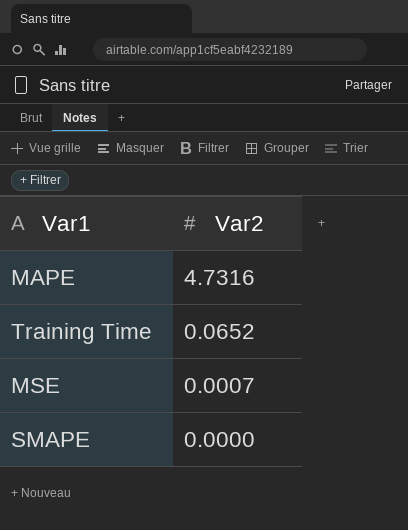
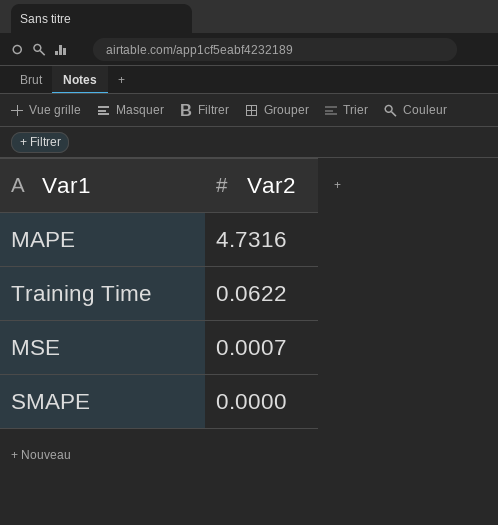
Training Time | Var2: 0.0652 -> 0.0622

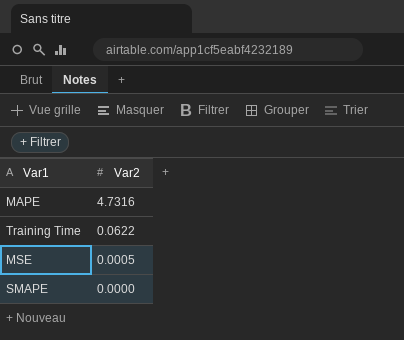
MSE | Var2: 0.0007 -> 0.0005

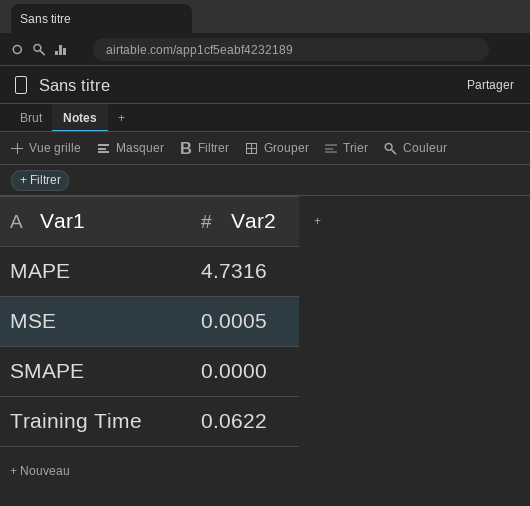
row order: Var2 descending -> Var1 ascending

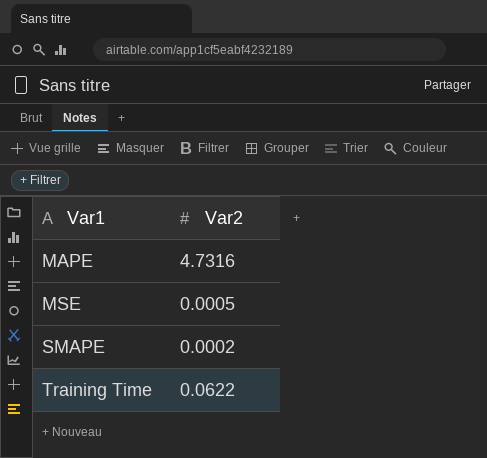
SMAPE | Var2: 0.0000 -> 0.0002

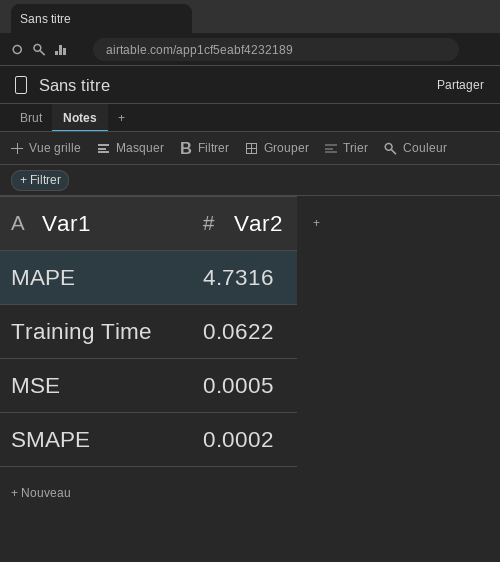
row order: Var1 ascending -> Var2 descending

